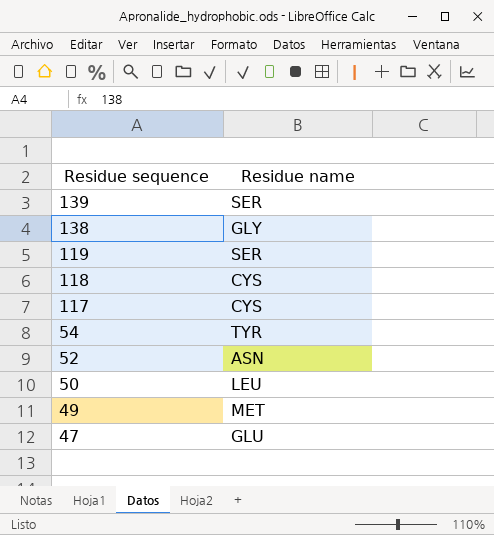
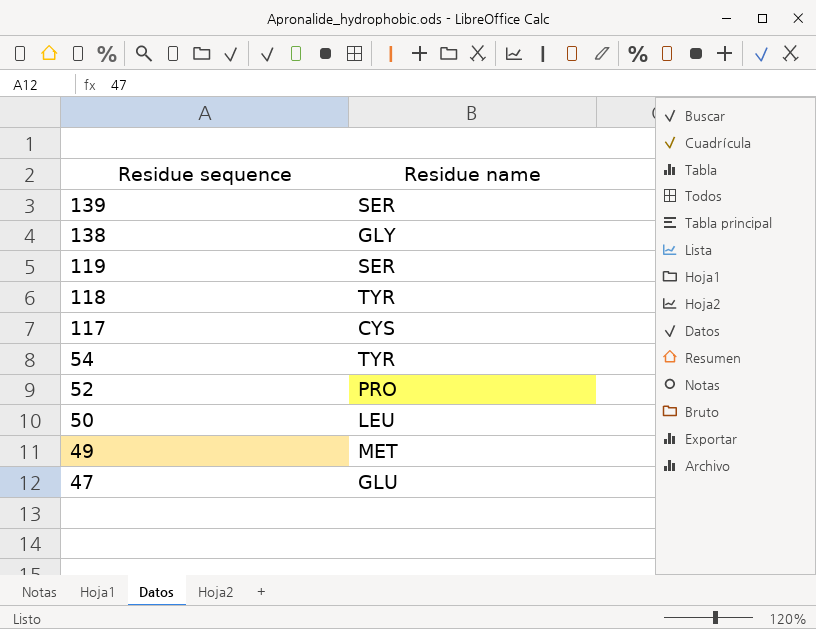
118 | Residue name: CYS -> TYR
52 | Residue name: ASN -> PRO

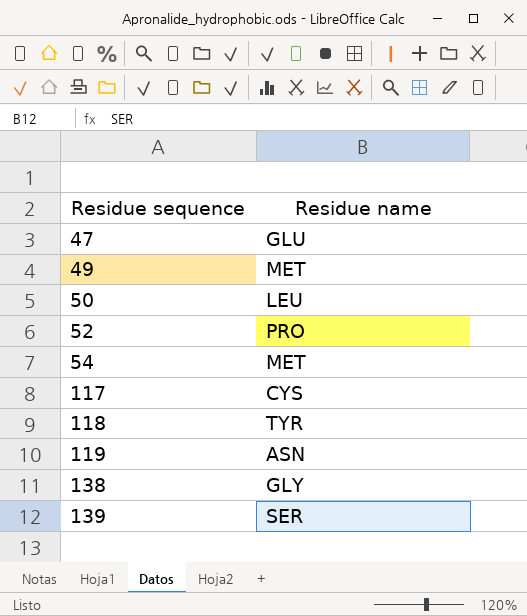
row order: Residue sequence descending -> Residue sequence ascending
54 | Residue name: TYR -> MET
119 | Residue name: SER -> ASN

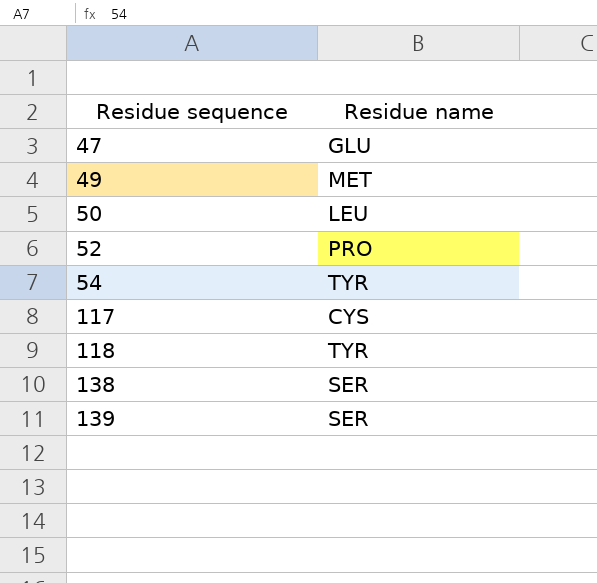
row 119: ASN -> none
54 | Residue name: MET -> TYR
138 | Residue name: GLY -> SER

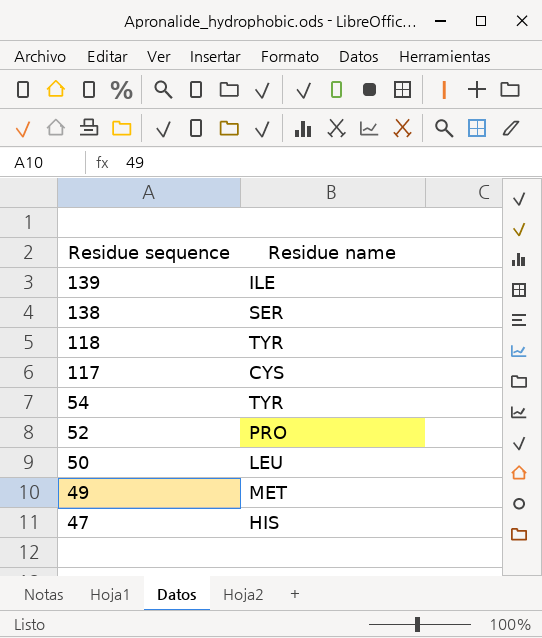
row order: Residue sequence ascending -> Residue sequence descending
139 | Residue name: SER -> ILE
47 | Residue name: GLU -> HIS

